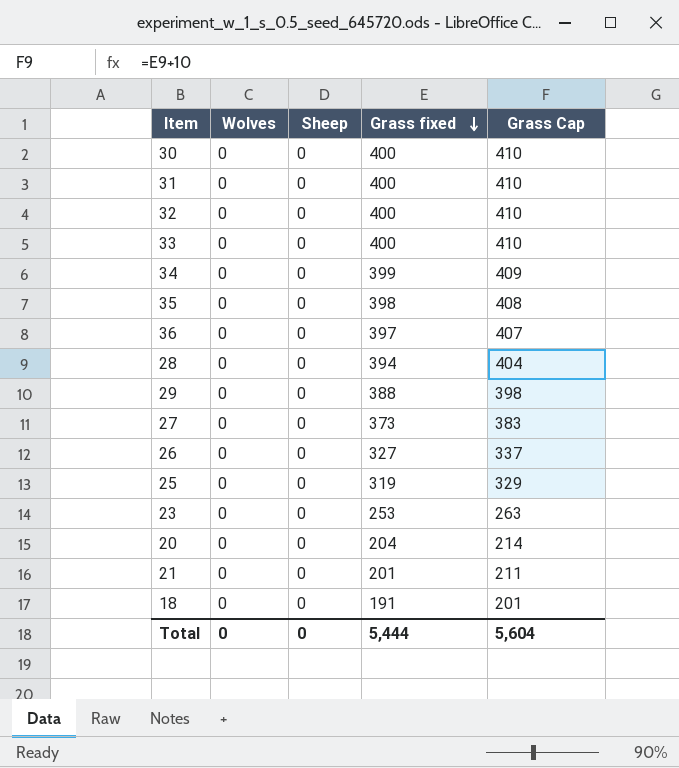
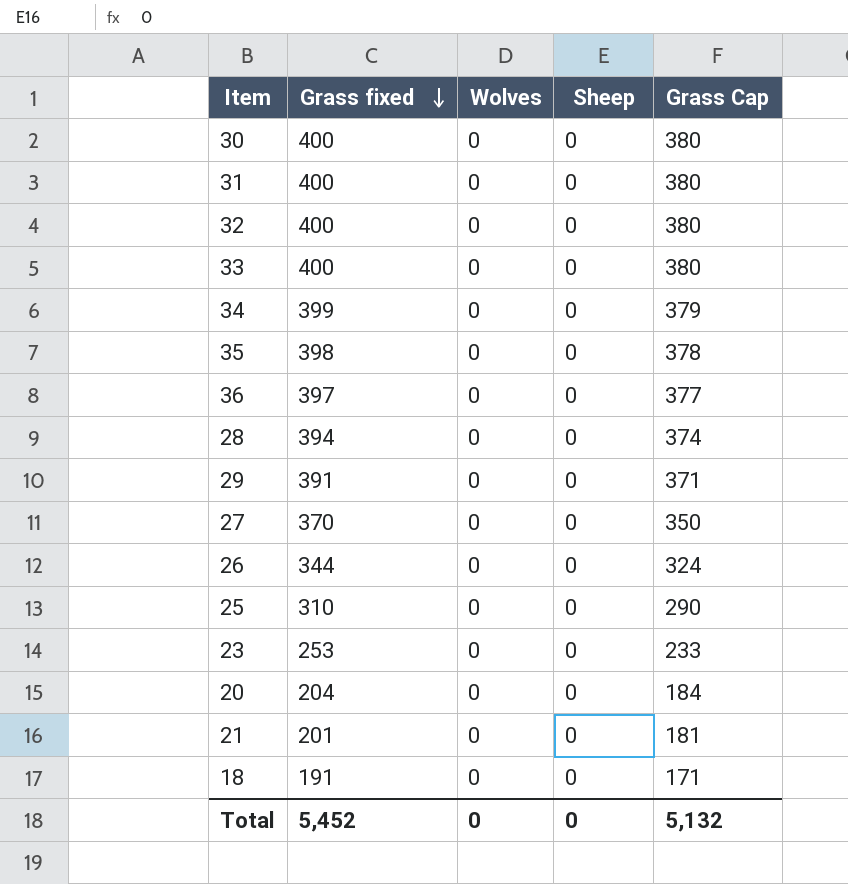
column Grass fixed | position: 4 -> 2
column Grass Cap | formula: [Grass fixed] + 10 -> [Grass fixed] - 20
29 | Grass fixed: 388 -> 391
27 | Grass fixed: 373 -> 370
26 | Grass fixed: 327 -> 344
25 | Grass fixed: 319 -> 310
Total | Grass fixed: 5,444 -> 5,452
Total | Grass Cap: 5,604 -> 5,132

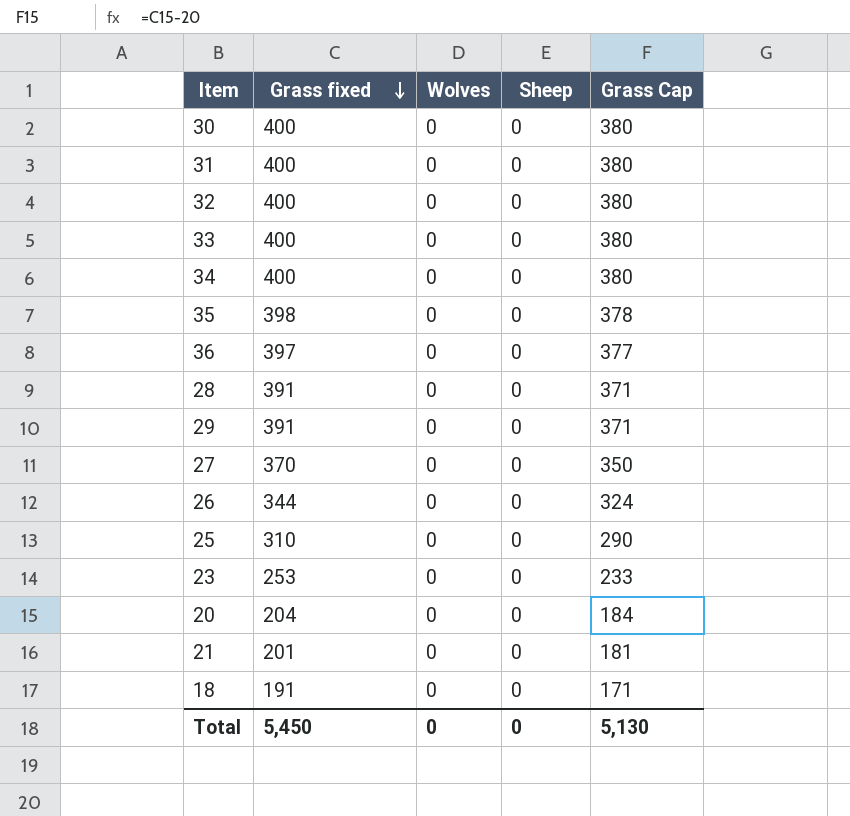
34 | Grass fixed: 399 -> 400
34 | Grass Cap: 379 -> 380
28 | Grass fixed: 394 -> 391
28 | Grass Cap: 374 -> 371
Total | Grass fixed: 5,452 -> 5,450
Total | Grass Cap: 5,132 -> 5,130

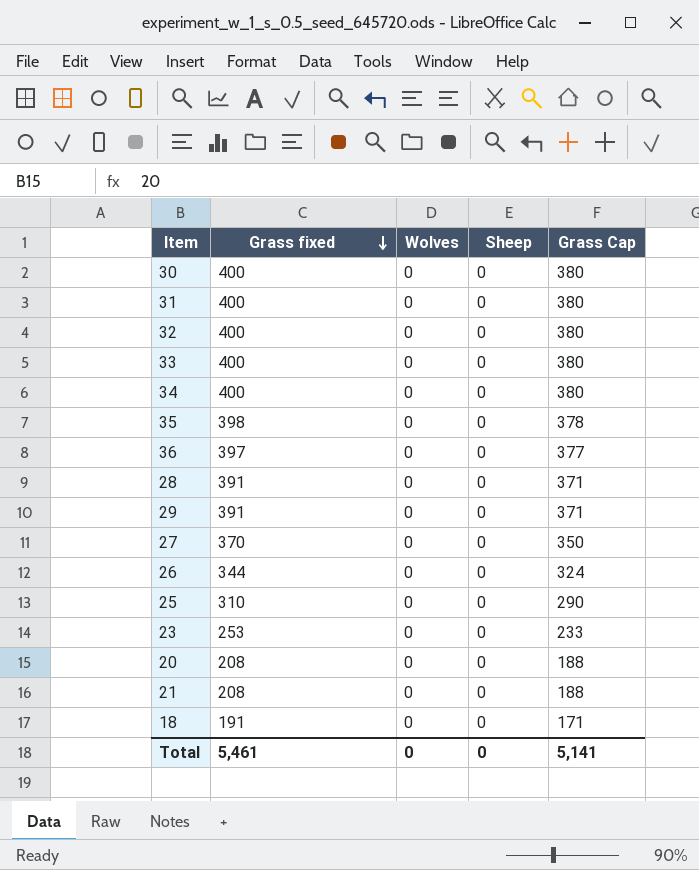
20 | Grass fixed: 204 -> 208
20 | Grass Cap: 184 -> 188
21 | Grass fixed: 201 -> 208
21 | Grass Cap: 181 -> 188
Total | Grass fixed: 5,450 -> 5,461
Total | Grass Cap: 5,130 -> 5,141

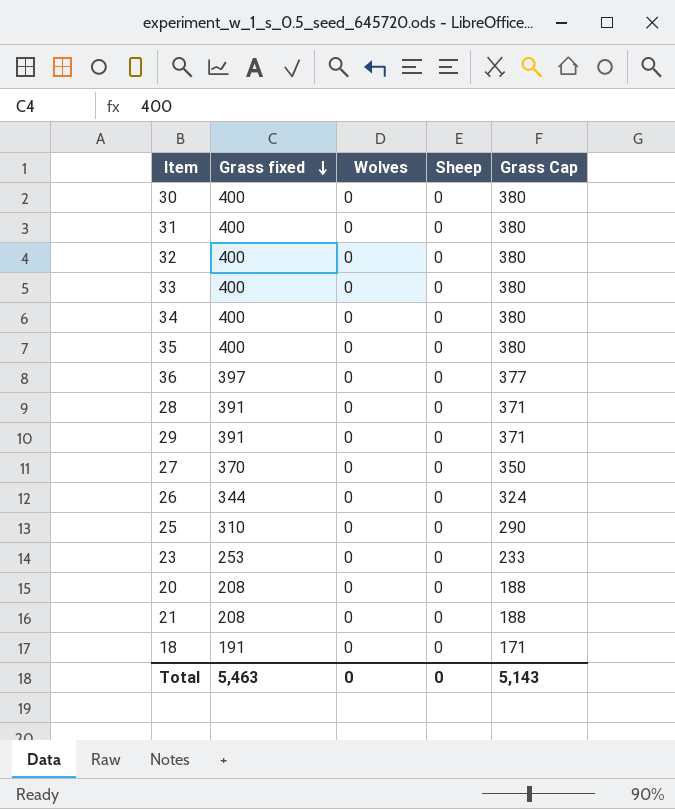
35 | Grass fixed: 398 -> 400
35 | Grass Cap: 378 -> 380
Total | Grass fixed: 5,461 -> 5,463
Total | Grass Cap: 5,141 -> 5,143

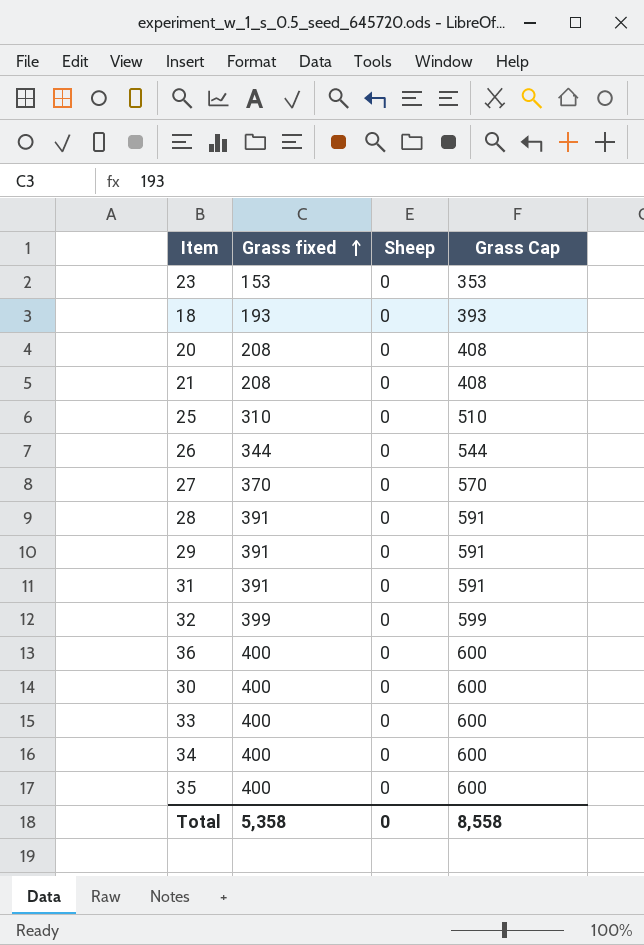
row order: Grass fixed descending -> Grass fixed ascending
column Wolves | position: 3 -> none
column Grass Cap | formula: [Grass fixed] - 20 -> [Grass fixed] + 200
23 | Grass fixed: 253 -> 153
18 | Grass fixed: 191 -> 193
31 | Grass fixed: 400 -> 391
32 | Grass fixed: 400 -> 399
36 | Grass fixed: 397 -> 400
Total | Grass fixed: 5,463 -> 5,358
Total | Grass Cap: 5,143 -> 8,558

